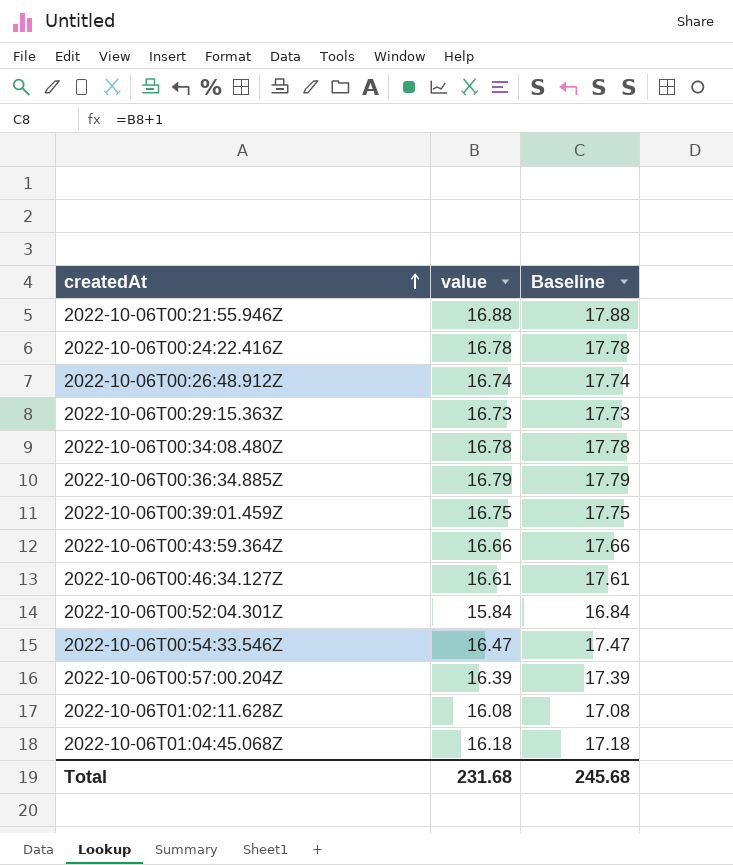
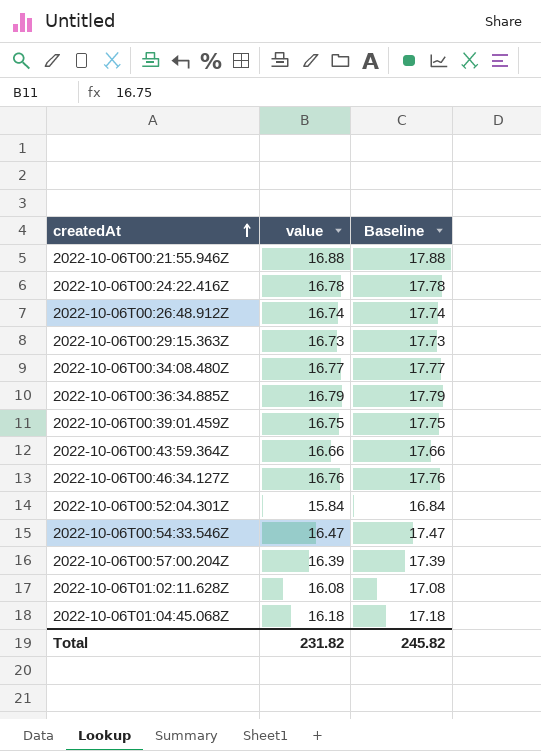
2022-10-06T00:34:08.480Z | value: 16.78 -> 16.77
2022-10-06T00:34:08.480Z | Baseline: 17.78 -> 17.77
2022-10-06T00:46:34.127Z | value: 16.61 -> 16.76
2022-10-06T00:46:34.127Z | Baseline: 17.61 -> 17.76
Total | value: 231.68 -> 231.82
Total | Baseline: 245.68 -> 245.82

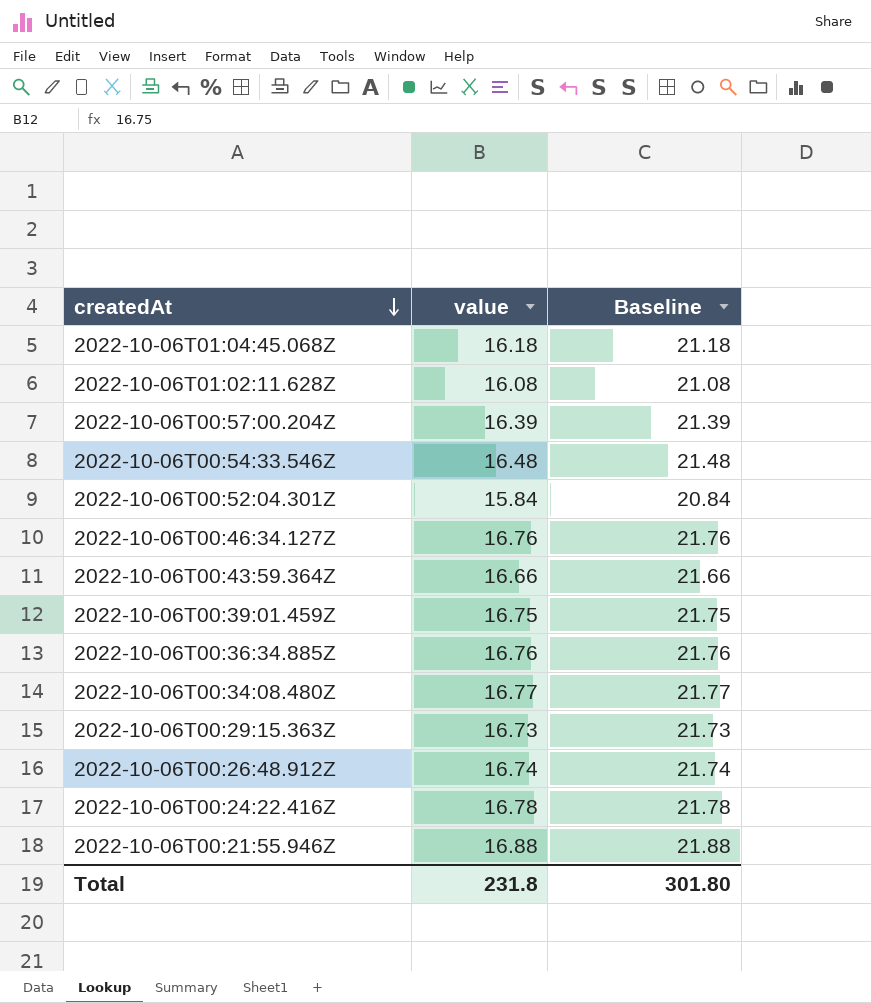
row order: createdAt ascending -> createdAt descending
column Baseline | formula: [value] + 1 -> [value] + 5
2022-10-06T00:54:33.546Z | value: 16.47 -> 16.48
2022-10-06T00:36:34.885Z | value: 16.79 -> 16.76
Total | value: 231.82 -> 231.8
Total | Baseline: 245.82 -> 301.80

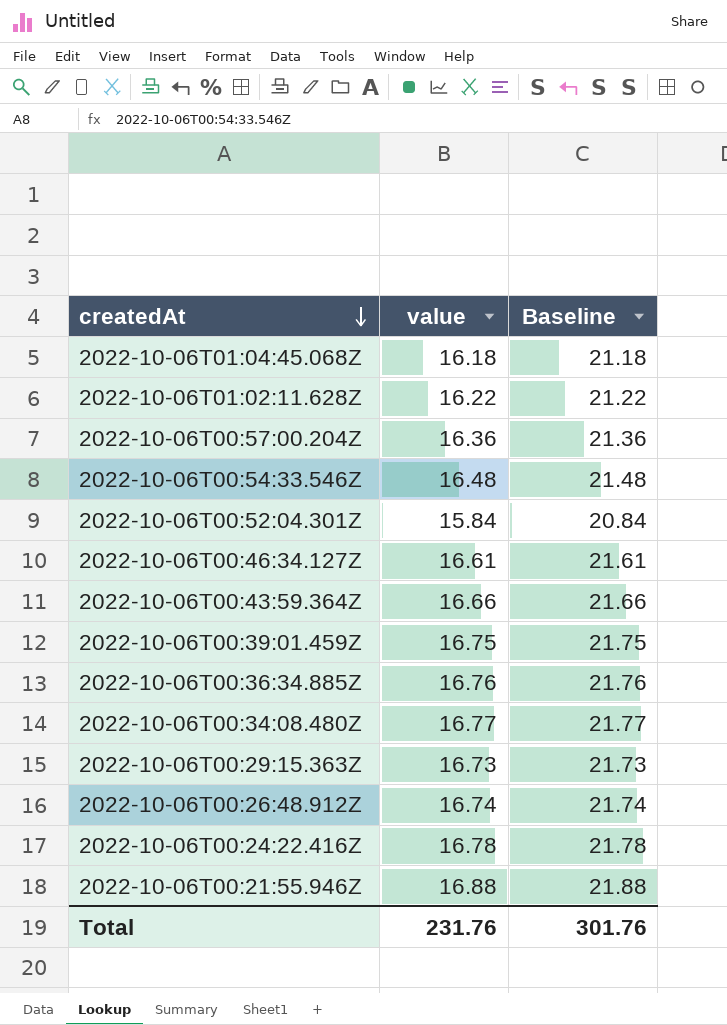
2022-10-06T01:02:11.628Z | value: 16.08 -> 16.22
2022-10-06T01:02:11.628Z | Baseline: 21.08 -> 21.22
2022-10-06T00:57:00.204Z | value: 16.39 -> 16.36
2022-10-06T00:57:00.204Z | Baseline: 21.39 -> 21.36
2022-10-06T00:46:34.127Z | value: 16.76 -> 16.61
2022-10-06T00:46:34.127Z | Baseline: 21.76 -> 21.61
Total | value: 231.8 -> 231.76
Total | Baseline: 301.80 -> 301.76

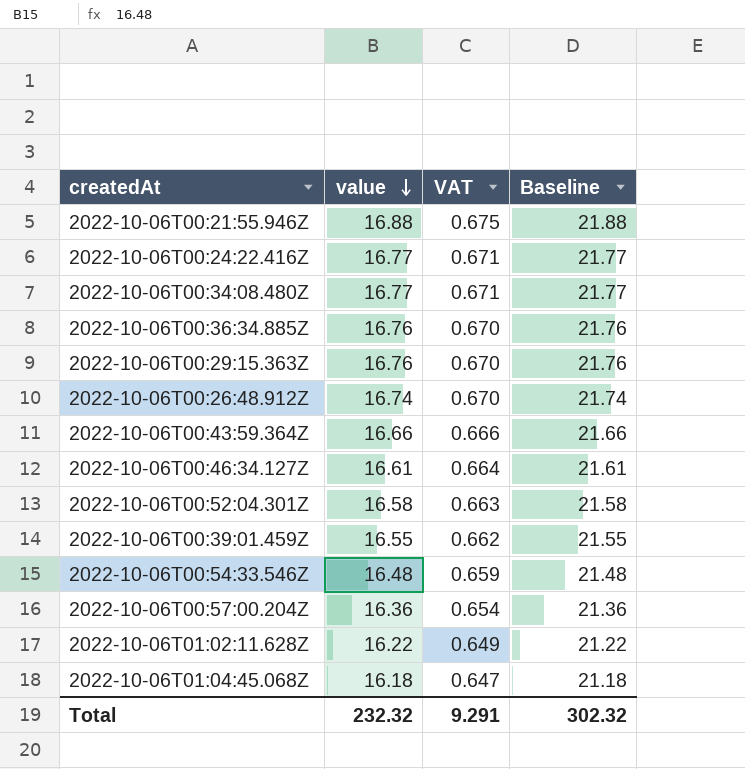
row order: createdAt descending -> value descending
column VAT | formula: none -> [value] * 0.04
2022-10-06T00:24:22.416Z | value: 16.78 -> 16.77
2022-10-06T00:24:22.416Z | Baseline: 21.78 -> 21.77
2022-10-06T00:29:15.363Z | value: 16.73 -> 16.76
2022-10-06T00:29:15.363Z | Baseline: 21.73 -> 21.76
2022-10-06T00:52:04.301Z | value: 15.84 -> 16.58
2022-10-06T00:52:04.301Z | Baseline: 20.84 -> 21.58
2022-10-06T00:39:01.459Z | value: 16.75 -> 16.55
2022-10-06T00:39:01.459Z | Baseline: 21.75 -> 21.55
Total | value: 231.76 -> 232.32
Total | Baseline: 301.76 -> 302.32

